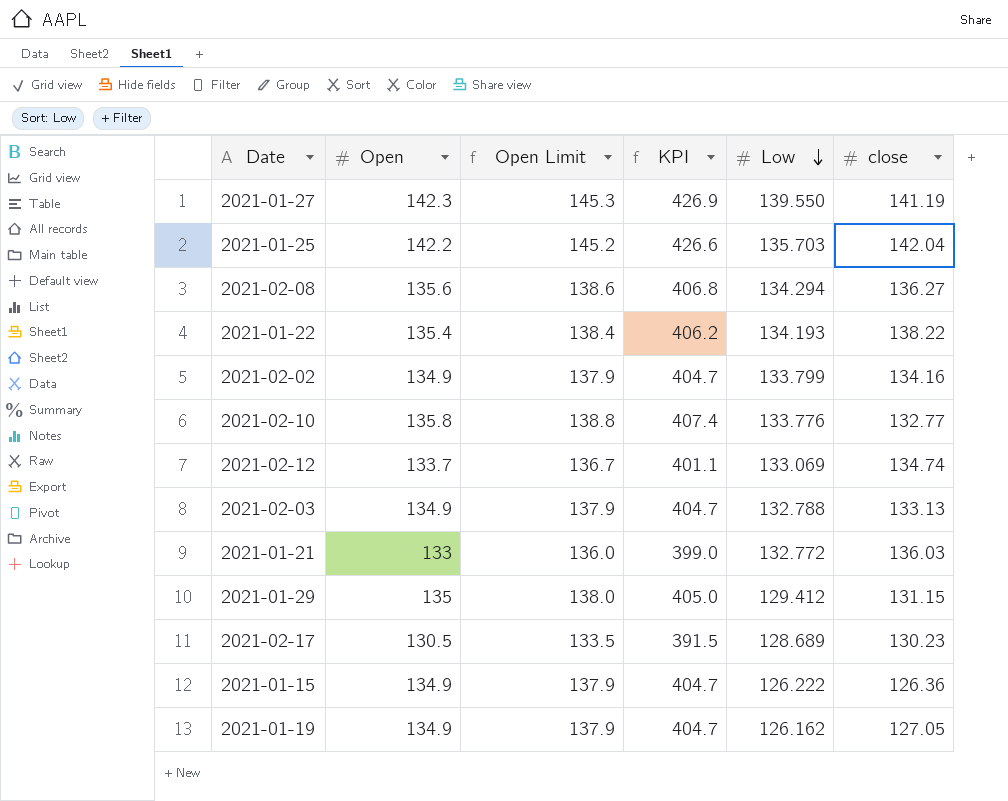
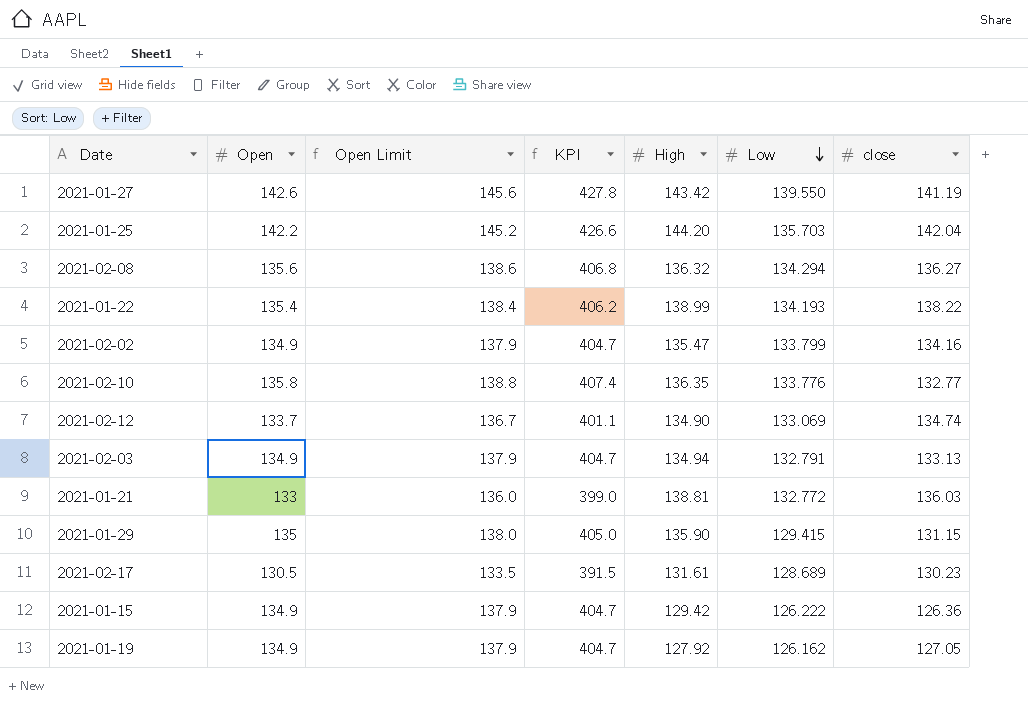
column High | position: none -> 5
2021-01-27 | Open: 142.3 -> 142.6
2021-01-27 | Open Limit: 145.3 -> 145.6
2021-01-27 | KPI: 426.9 -> 427.8
2021-02-03 | Low: 132.788 -> 132.791
2021-01-29 | Low: 129.412 -> 129.415

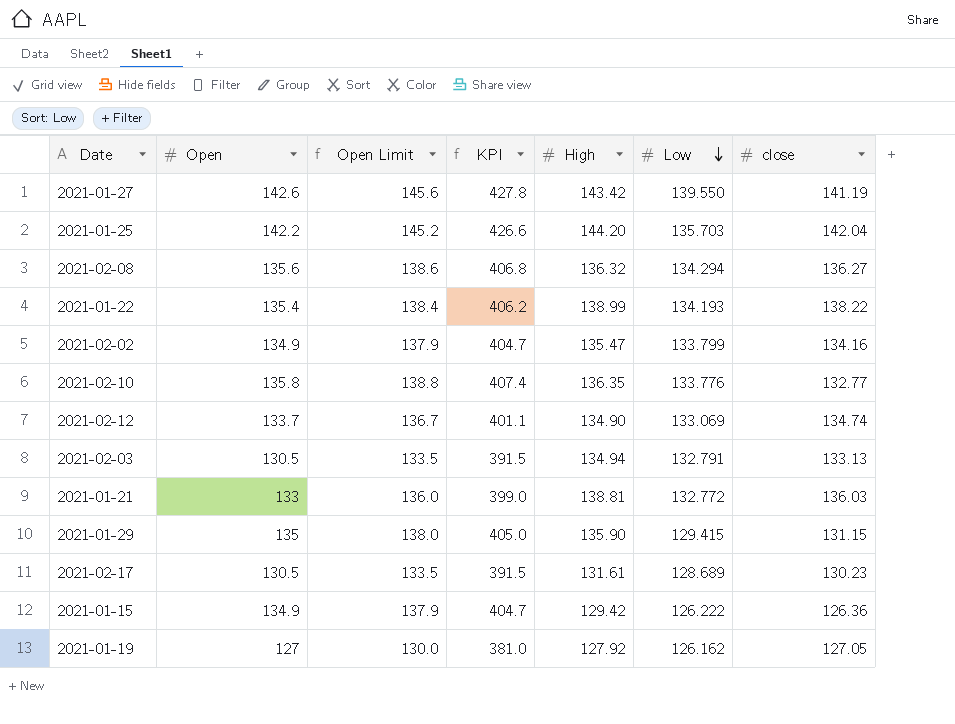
2021-02-03 | Open: 134.9 -> 130.5
2021-02-03 | Open Limit: 137.9 -> 133.5
2021-02-03 | KPI: 404.7 -> 391.5
2021-01-19 | Open: 134.9 -> 127
2021-01-19 | Open Limit: 137.9 -> 130.0
2021-01-19 | KPI: 404.7 -> 381.0

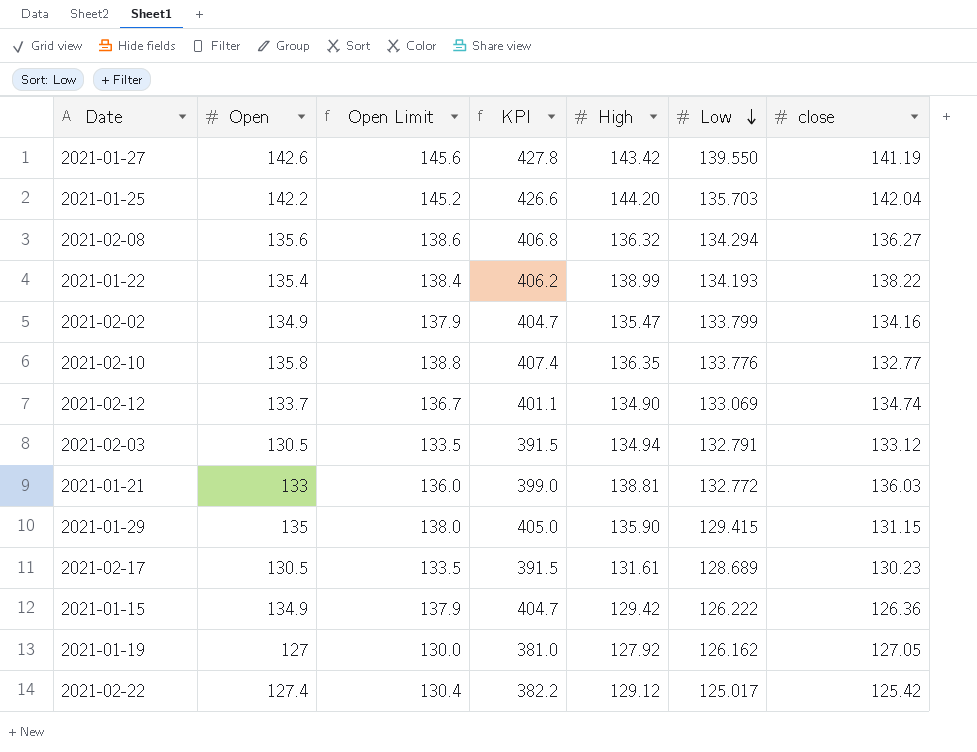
2021-02-03 | close: 133.13 -> 133.12
row 2021-02-22: none -> 127.4 | 130.4 | 382.2 | 129.12 | 125.017 | 125.42

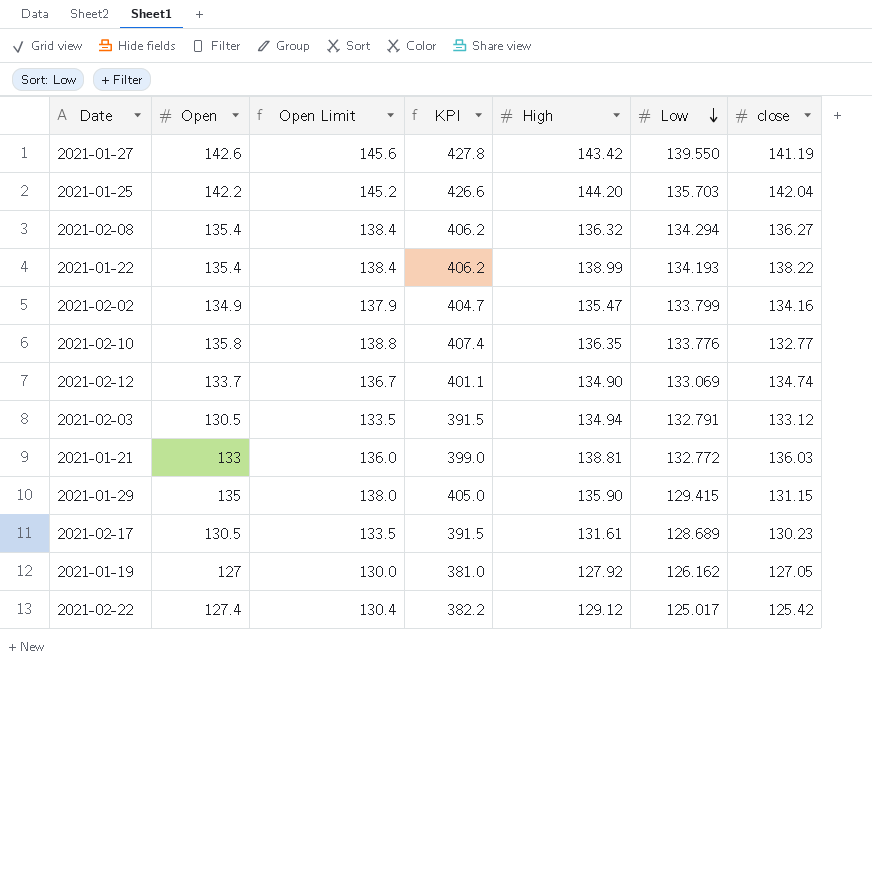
row 2021-01-15: 134.9 | 137.9 | 404.7 | 129.42 | 126.222 | 126.36 -> none
2021-02-08 | Open: 135.6 -> 135.4
2021-02-08 | Open Limit: 138.6 -> 138.4
2021-02-08 | KPI: 406.8 -> 406.2

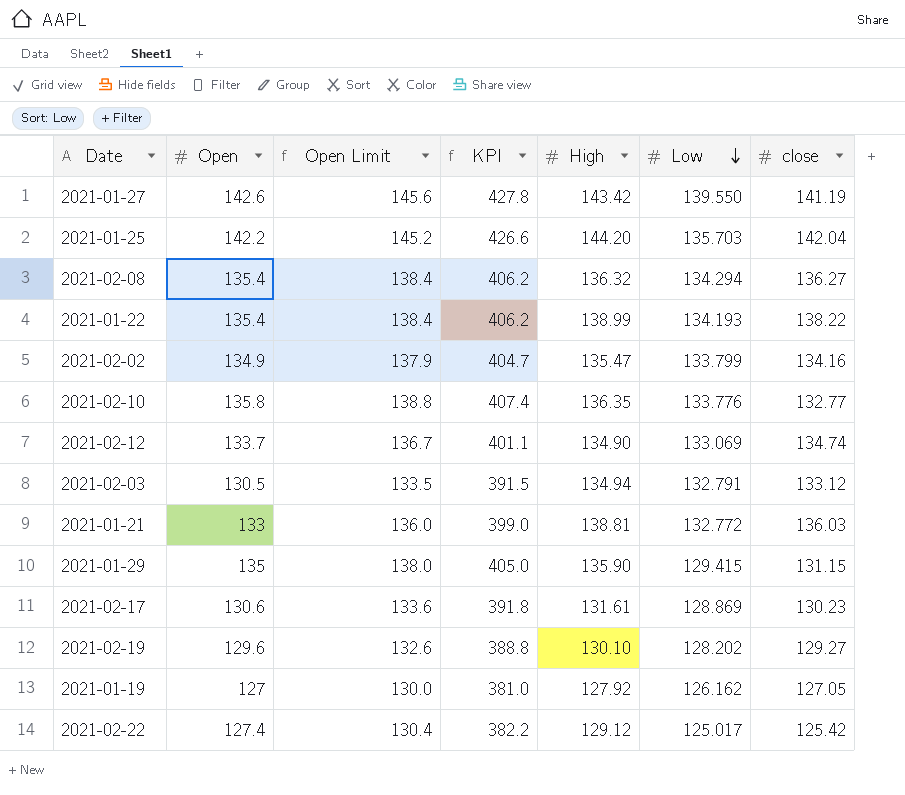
2021-02-17 | Open: 130.5 -> 130.6
2021-02-17 | Open Limit: 133.5 -> 133.6
2021-02-17 | KPI: 391.5 -> 391.8
2021-02-17 | Low: 128.689 -> 128.869
row 2021-02-19: none -> 129.6 | 132.6 | 388.8 | 130.10 | 128.202 | 129.27

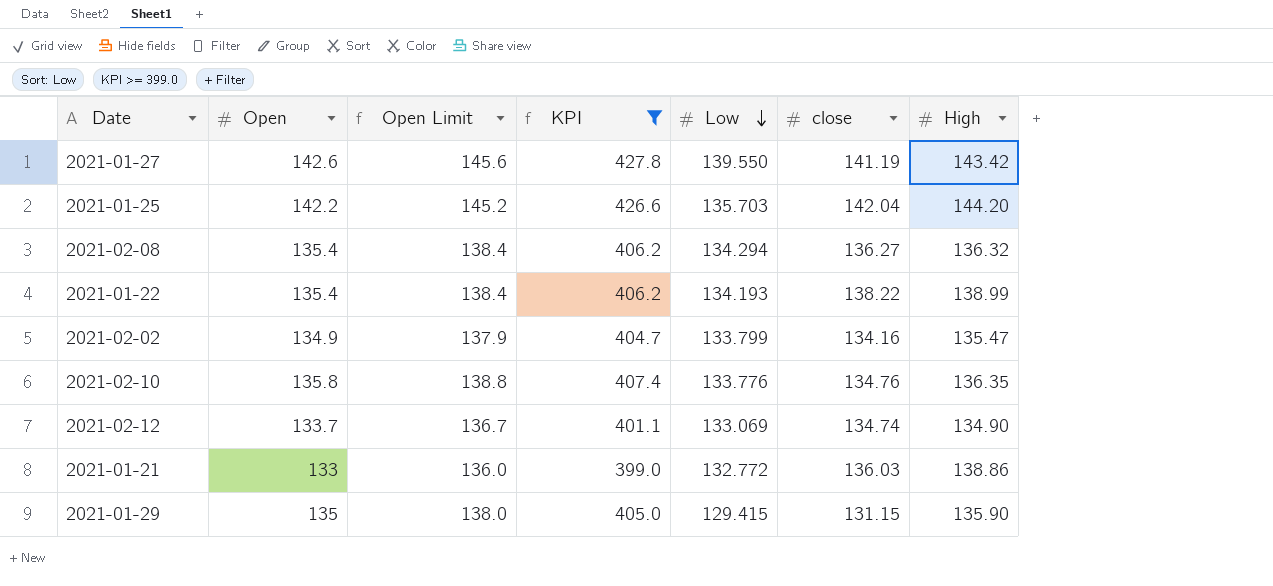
filter: none -> KPI >= 399.0
column High | position: 5 -> 7
2021-02-10 | close: 132.77 -> 134.76
2021-01-21 | High: 138.81 -> 138.86

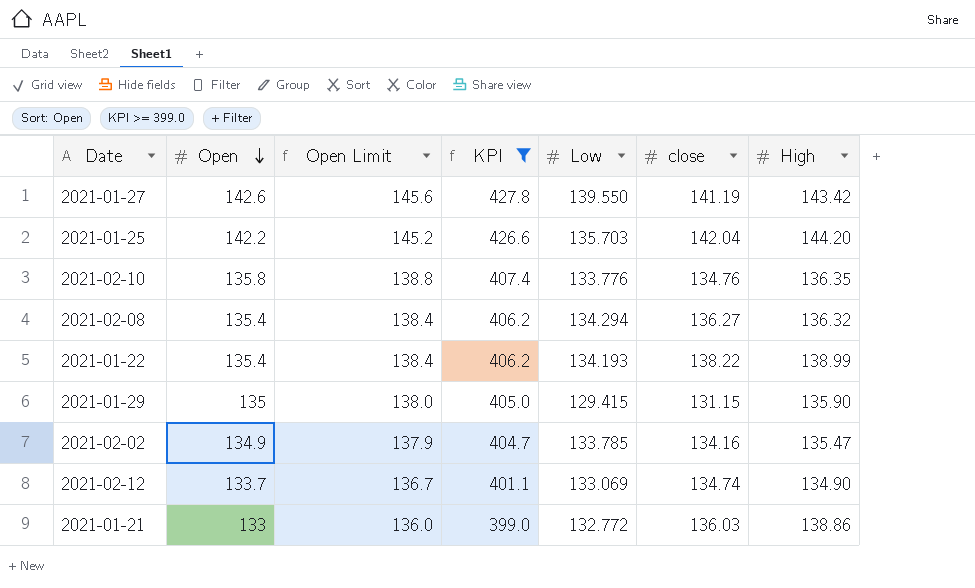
row order: Low descending -> Open descending
2021-02-02 | Low: 133.799 -> 133.785

